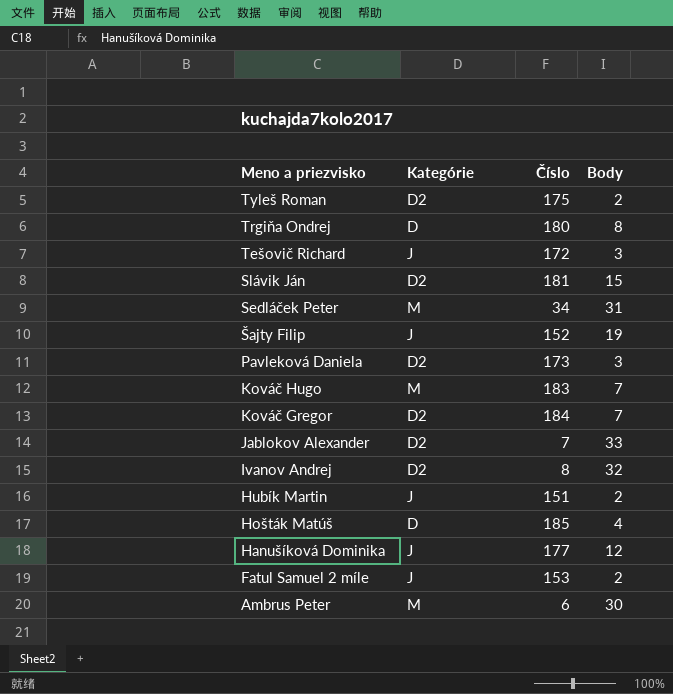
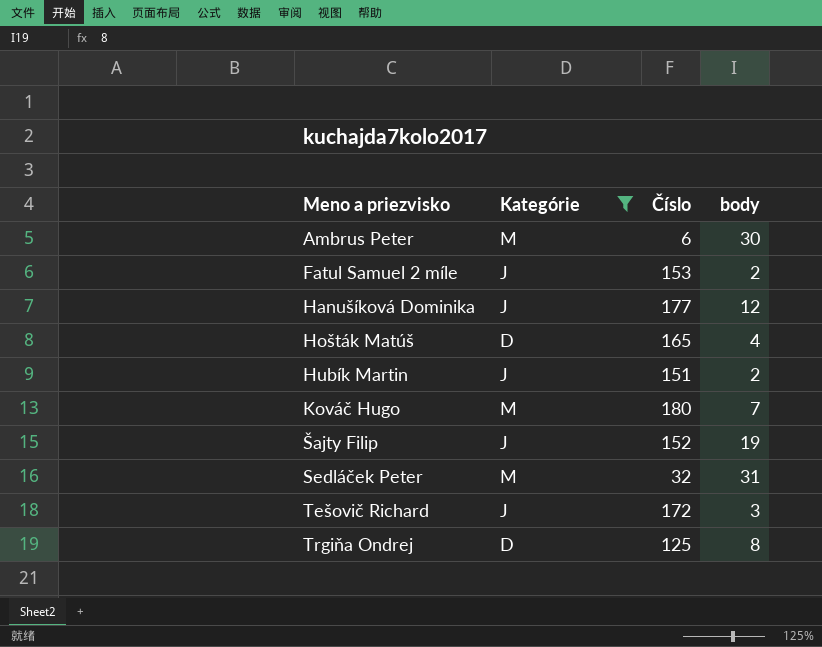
filter: none -> Kategórie != D2
row order: Meno a priezvisko descending -> Meno a priezvisko ascending
column name: Body -> body
Hošták Matúš | Číslo: 185 -> 165
Kováč Hugo | Číslo: 183 -> 180
Sedláček Peter | Číslo: 34 -> 32
Trgiňa Ondrej | Číslo: 180 -> 125

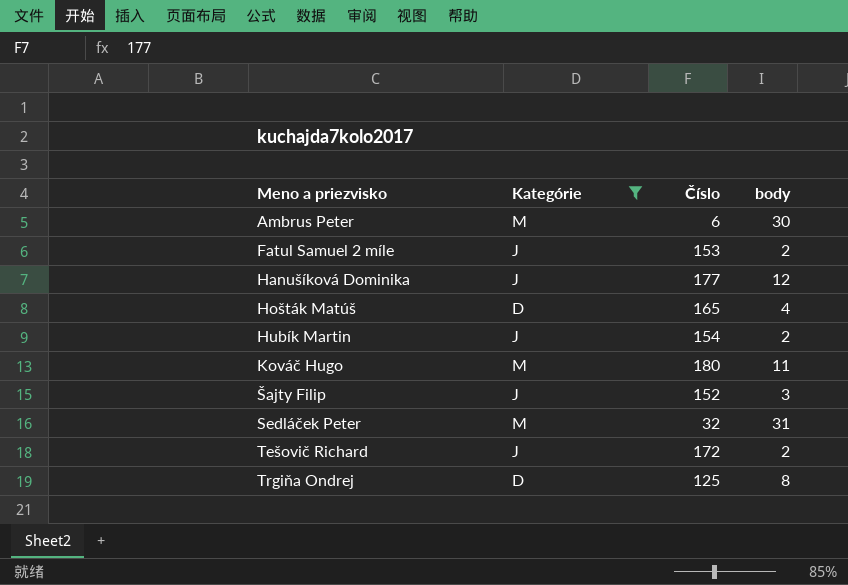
Hubík Martin | Číslo: 151 -> 154
Kováč Hugo | body: 7 -> 11
Šajty Filip | body: 19 -> 3
Tešovič Richard | body: 3 -> 2

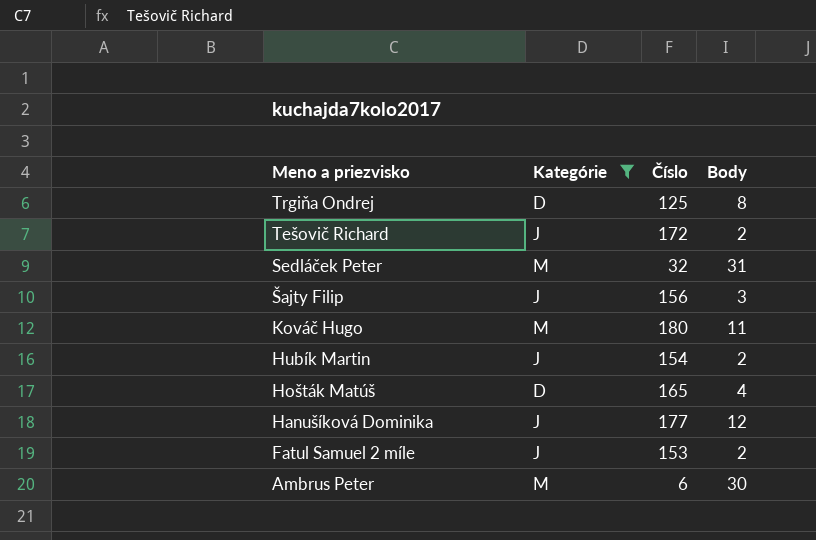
row order: Meno a priezvisko ascending -> Meno a priezvisko descending
column name: body -> Body
Šajty Filip | Číslo: 152 -> 156

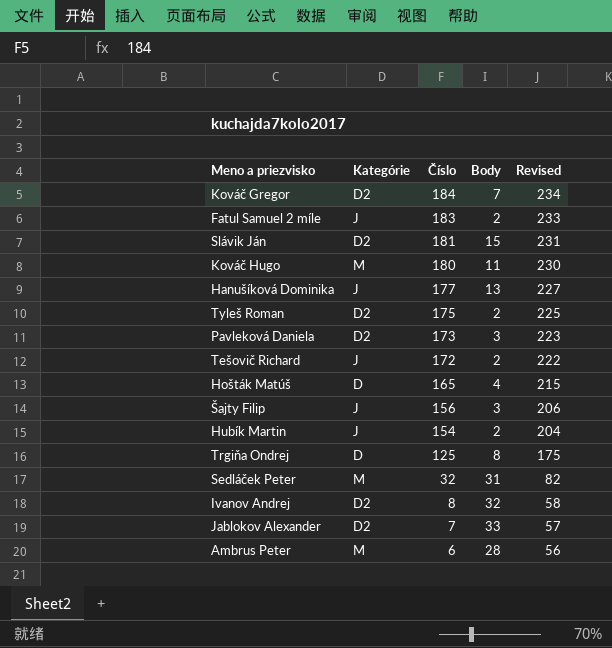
filter: Kategórie != D2 -> none
row order: Meno a priezvisko descending -> Číslo descending
column Revised | formula: none -> [Číslo] + 50
Fatul Samuel 2 míle | Číslo: 153 -> 183
Hanušíková Dominika | Body: 12 -> 13
Ambrus Peter | Body: 30 -> 28

